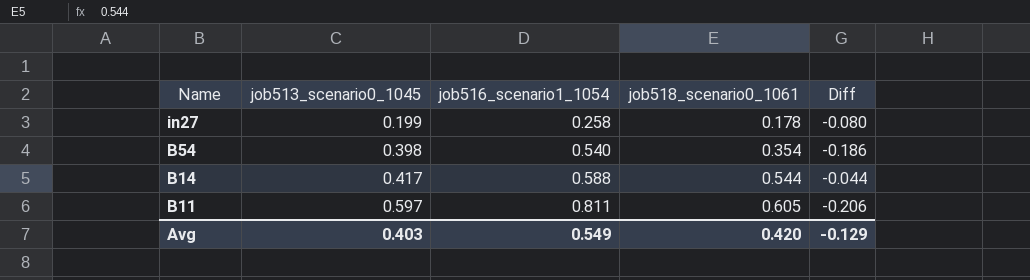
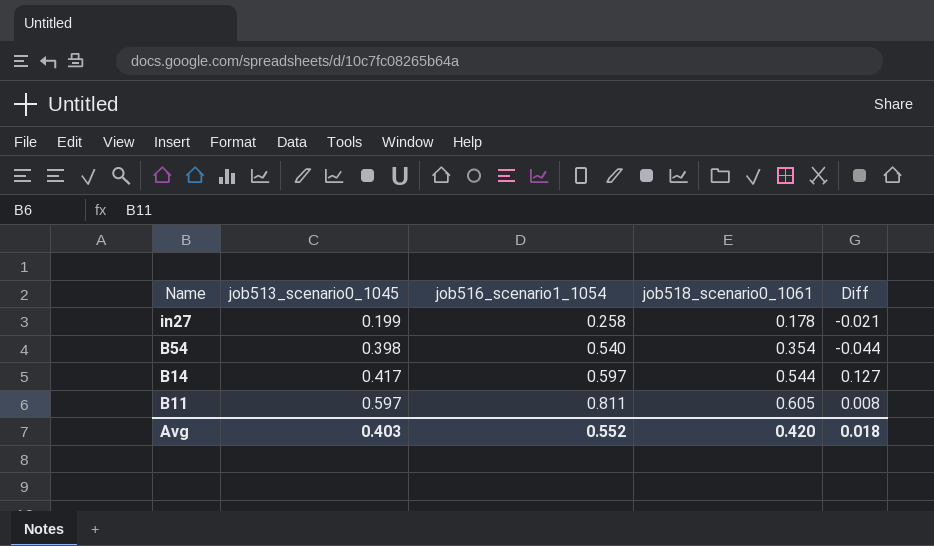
column Diff | formula: [job518_scenario0_1061] - [job516_scenario1_1054] -> [job518_scenario0_1061] - [job513_scenario0_1045]
B14 | job516_scenario1_1054: 0.588 -> 0.597
Avg | job516_scenario1_1054: 0.549 -> 0.552
Avg | Diff: -0.129 -> 0.018

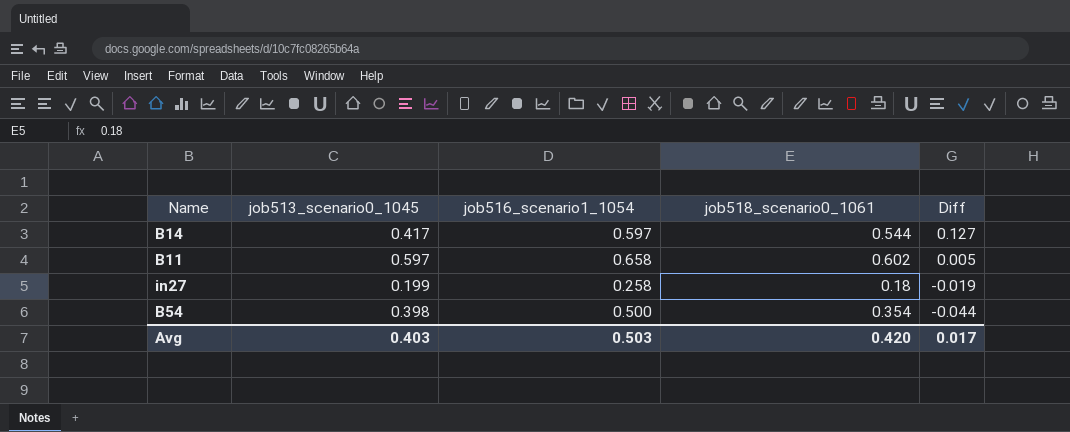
row order: Name descending -> Diff descending
B11 | job516_scenario1_1054: 0.811 -> 0.658
B11 | job518_scenario0_1061: 0.605 -> 0.602
B11 | Diff: 0.008 -> 0.005
in27 | job518_scenario0_1061: 0.178 -> 0.18
in27 | Diff: -0.021 -> -0.019
B54 | job516_scenario1_1054: 0.540 -> 0.500
Avg | job516_scenario1_1054: 0.552 -> 0.503
Avg | Diff: 0.018 -> 0.017

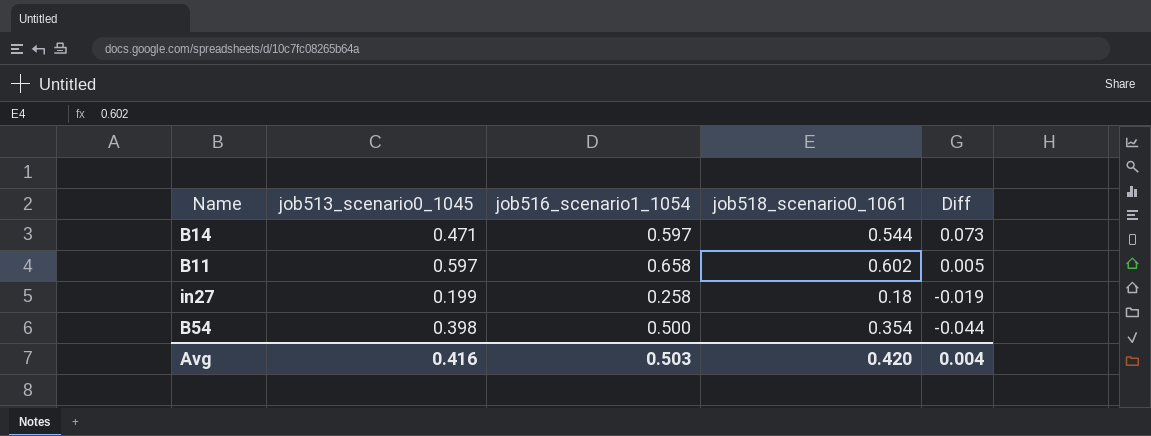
B14 | job513_scenario0_1045: 0.417 -> 0.471
B14 | Diff: 0.127 -> 0.073
Avg | job513_scenario0_1045: 0.403 -> 0.416
Avg | Diff: 0.017 -> 0.004

